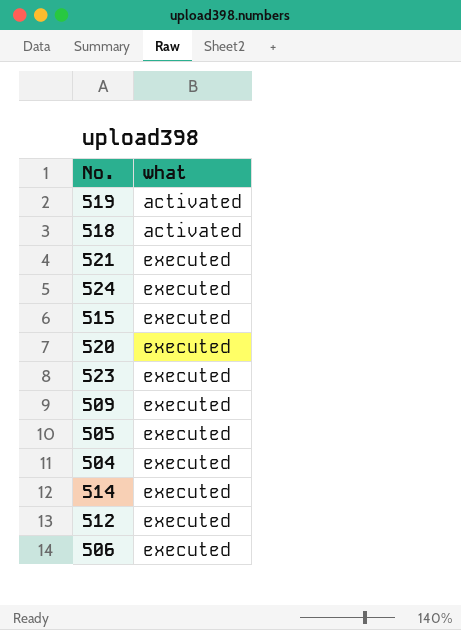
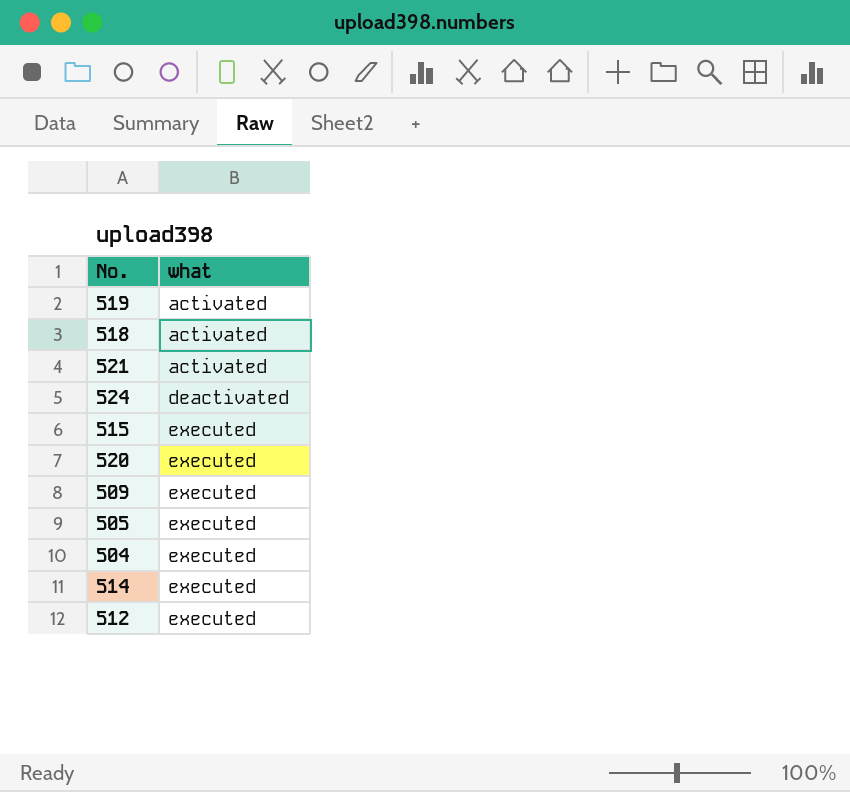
row 523: executed -> none
row 506: executed -> none
521 | what: executed -> activated
524 | what: executed -> deactivated

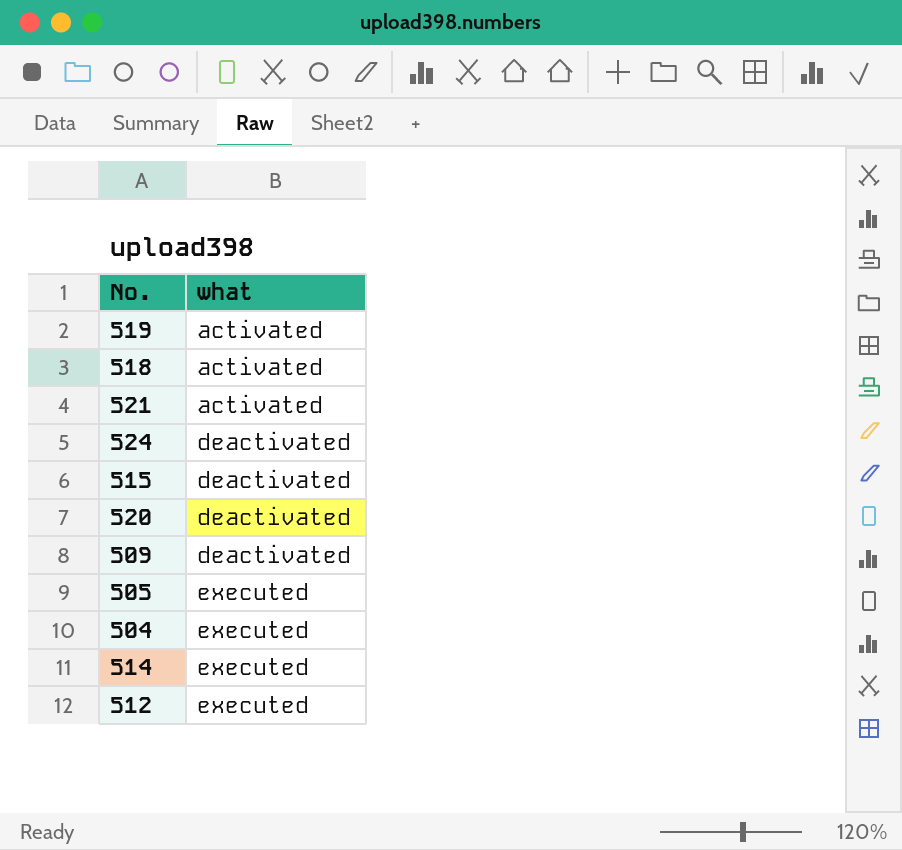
515 | what: executed -> deactivated
520 | what: executed -> deactivated
509 | what: executed -> deactivated

